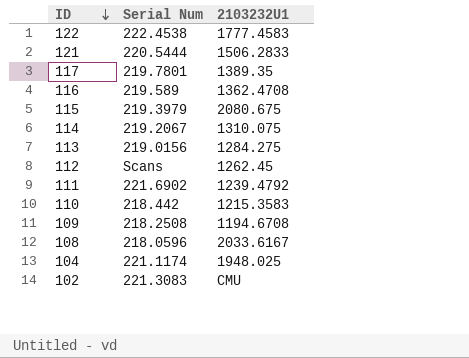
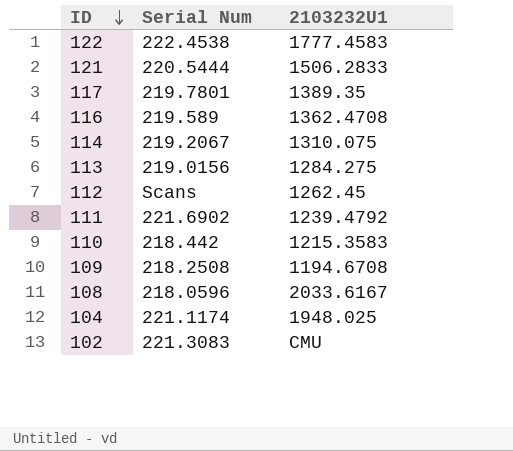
row 115: 219.3979 | 2080.675 -> none

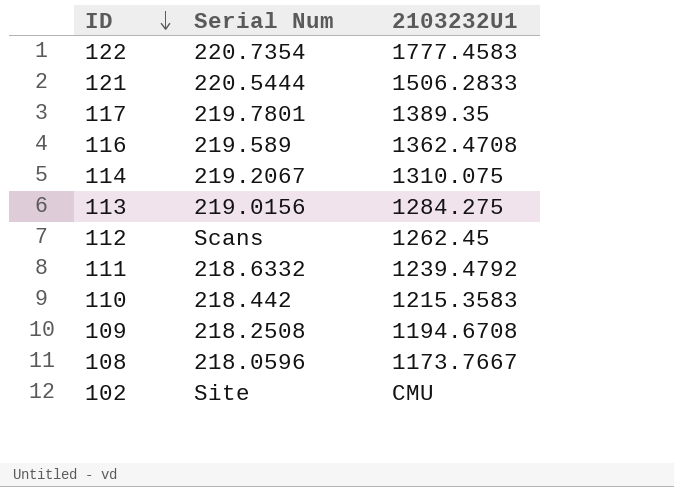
row 104: 221.1174 | 1948.025 -> none
122 | Serial Num: 222.4538 -> 220.7354
111 | Serial Num: 221.6902 -> 218.6332
108 | 2103232U1: 2033.6167 -> 1173.7667
102 | Serial Num: 221.3083 -> Site

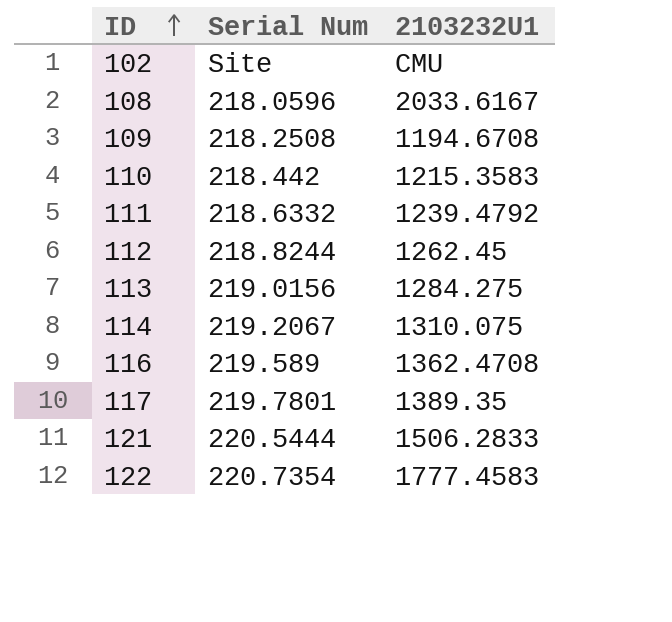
row order: ID descending -> ID ascending
108 | 2103232U1: 1173.7667 -> 2033.6167
112 | Serial Num: Scans -> 218.8244

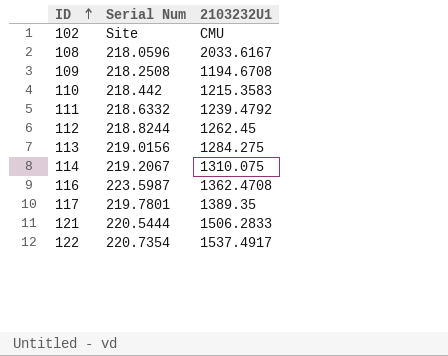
116 | Serial Num: 219.589 -> 223.5987
122 | 2103232U1: 1777.4583 -> 1537.4917

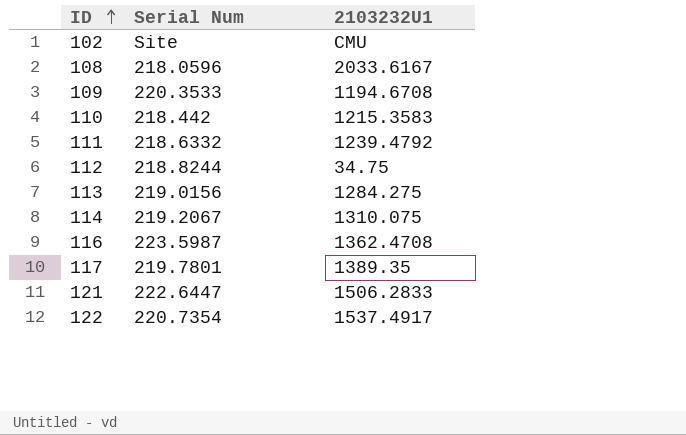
109 | Serial Num: 218.2508 -> 220.3533
112 | 2103232U1: 1262.45 -> 34.75
121 | Serial Num: 220.5444 -> 222.6447

